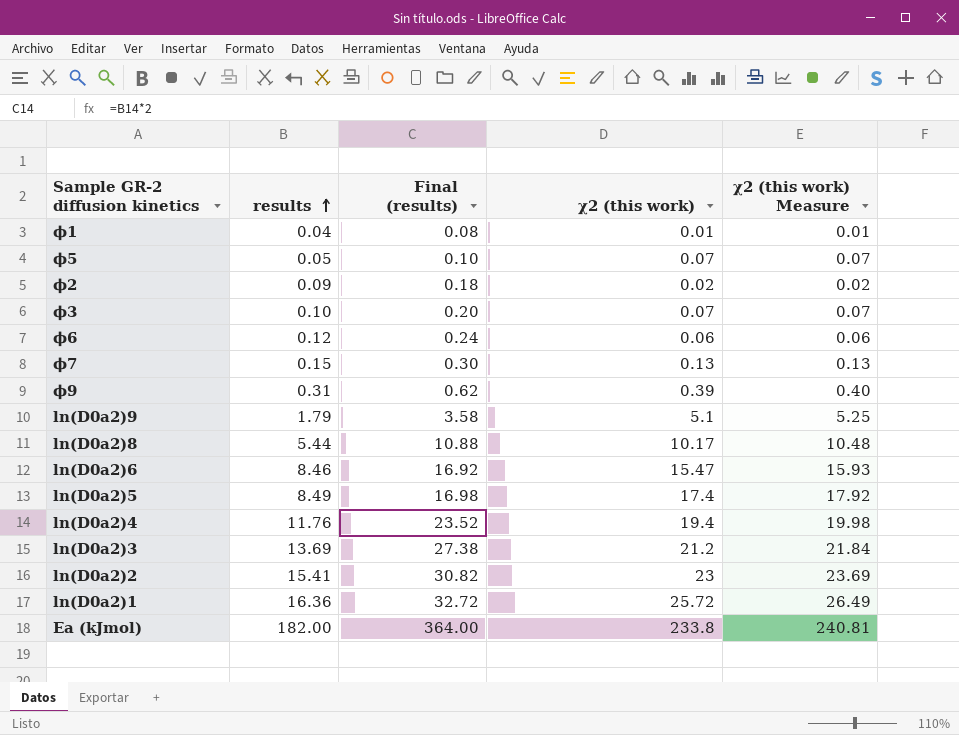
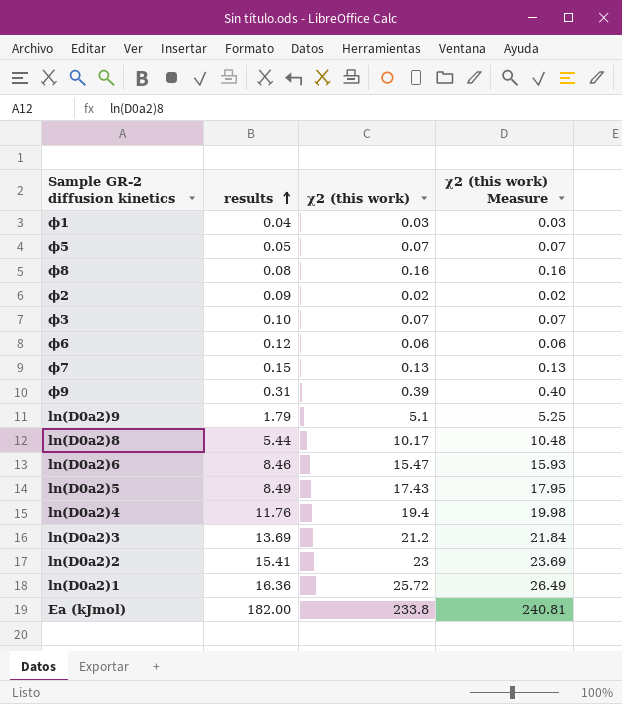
column Final (results) | formula: [results] * 2 -> none
ϕ1 | χ2 (this work): 0.01 -> 0.03
ϕ1 | χ2 (this work) Measure: 0.01 -> 0.03
row ϕ8: none -> 0.08 | 0.16 | 0.16
ln(D0a2)5 | χ2 (this work): 17.4 -> 17.43
ln(D0a2)5 | χ2 (this work) Measure: 17.92 -> 17.95

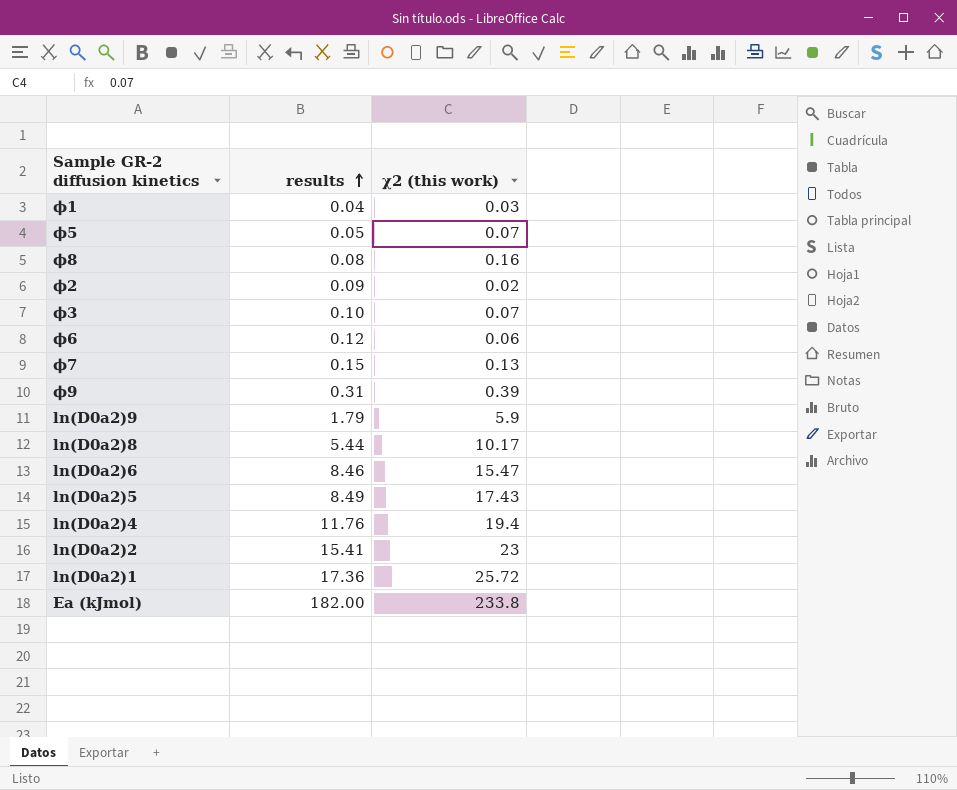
column χ2 (this work) Measure | formula: [χ2 (this work)] * 1.03 -> none
row ln(D0a2)3: 13.69 | 21.2 | 21.84 -> none
ln(D0a2)9 | χ2 (this work): 5.1 -> 5.9
ln(D0a2)1 | results: 16.36 -> 17.36

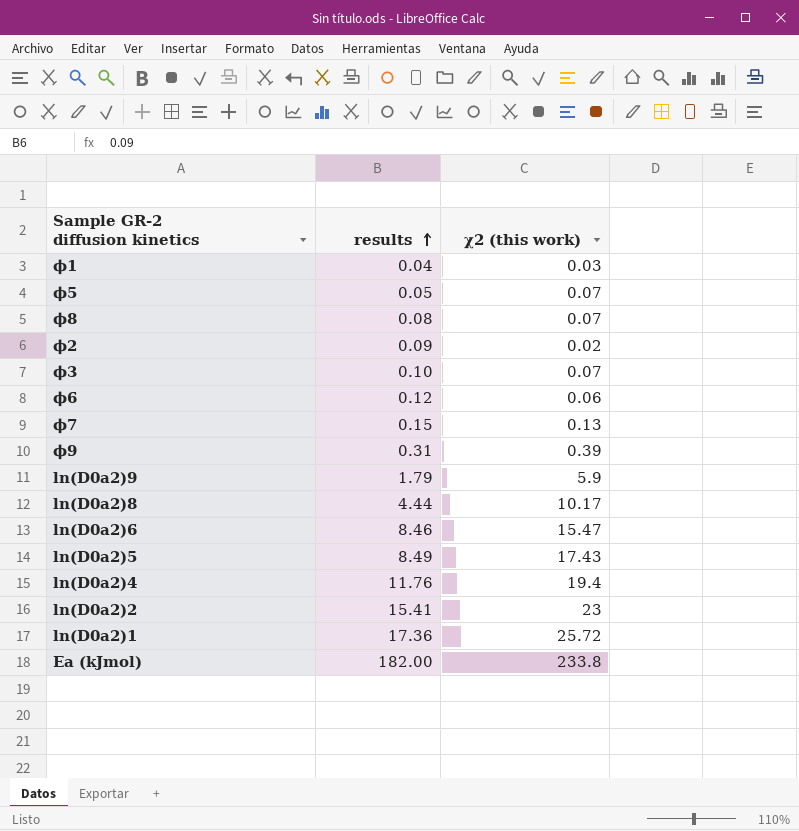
ϕ8 | χ2 (this work): 0.16 -> 0.07
ln(D0a2)8 | results: 5.44 -> 4.44

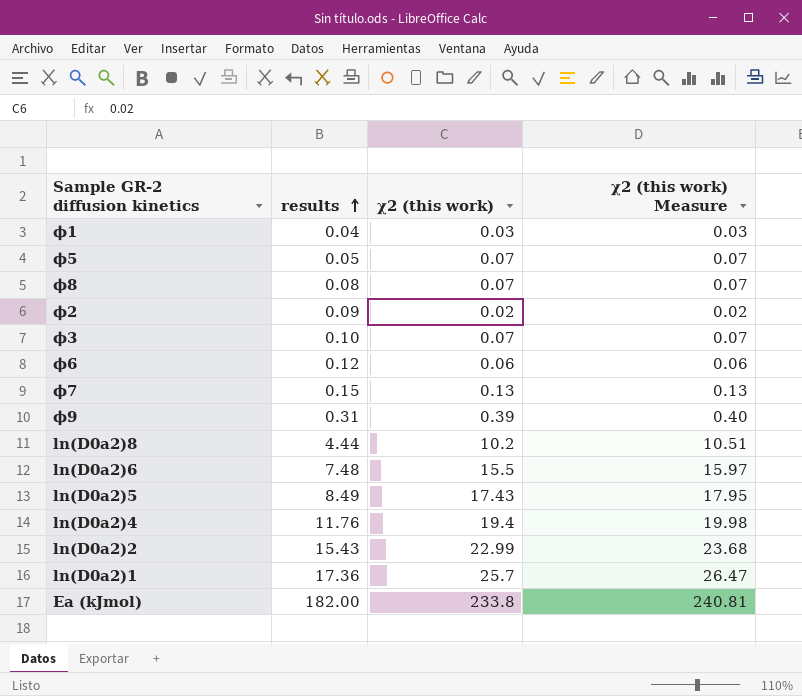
column χ2 (this work) Measure | formula: none -> [χ2 (this work)] * 1.03
row ln(D0a2)9: 1.79 | 5.9 -> none
ln(D0a2)8 | χ2 (this work): 10.17 -> 10.2
ln(D0a2)6 | results: 8.46 -> 7.48
ln(D0a2)6 | χ2 (this work): 15.47 -> 15.5
ln(D0a2)2 | results: 15.41 -> 15.43
ln(D0a2)2 | χ2 (this work): 23 -> 22.99
ln(D0a2)1 | χ2 (this work): 25.72 -> 25.7

